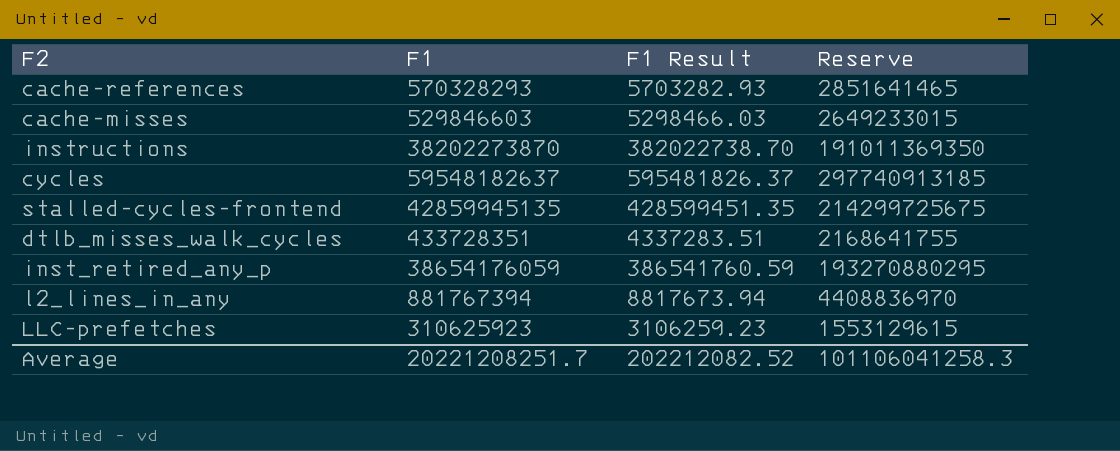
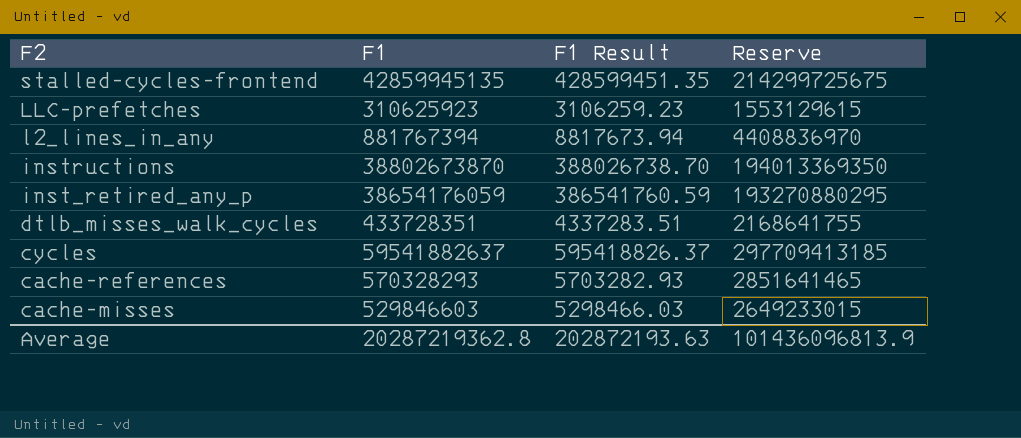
row order: none -> F2 descending
instructions | F1: 38202273870 -> 38802673870
instructions | F1 Result: 382022738.70 -> 388026738.70
instructions | Reserve: 191011369350 -> 194013369350
cycles | F1: 59548182637 -> 59541882637
cycles | F1 Result: 595481826.37 -> 595418826.37
cycles | Reserve: 297740913185 -> 297709413185
Average | F1: 20221208251.7 -> 20287219362.8
Average | F1 Result: 202212082.52 -> 202872193.63
Average | Reserve: 101106041258.3 -> 101436096813.9

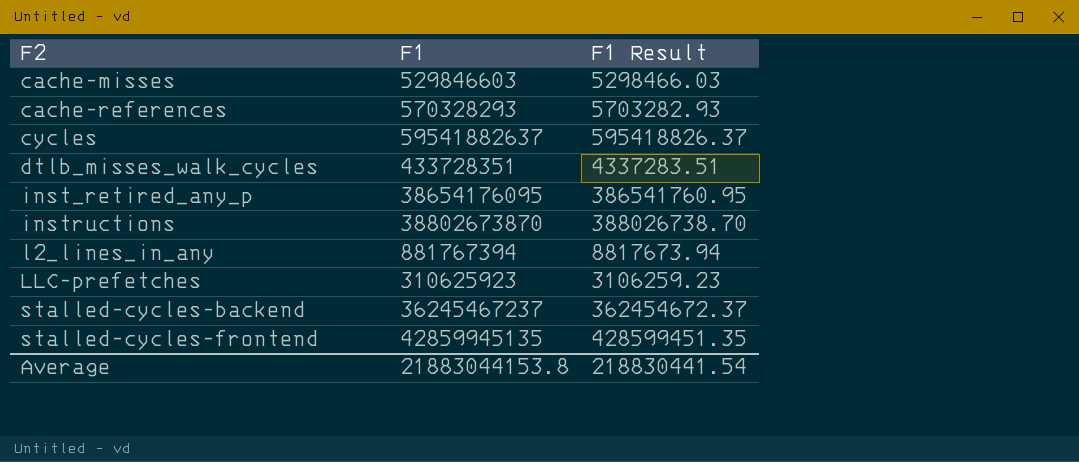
row order: F2 descending -> F2 ascending
column Reserve | formula: [F1] * 5 -> none
inst_retired_any_p | F1: 38654176059 -> 38654176095
inst_retired_any_p | F1 Result: 386541760.59 -> 386541760.95
row stalled-cycles-backend: none -> 36245467237 | 362454672.37
Average | F1: 20287219362.8 -> 21883044153.8
Average | F1 Result: 202872193.63 -> 218830441.54

